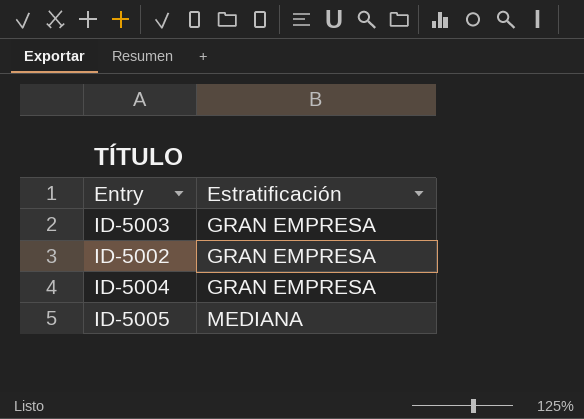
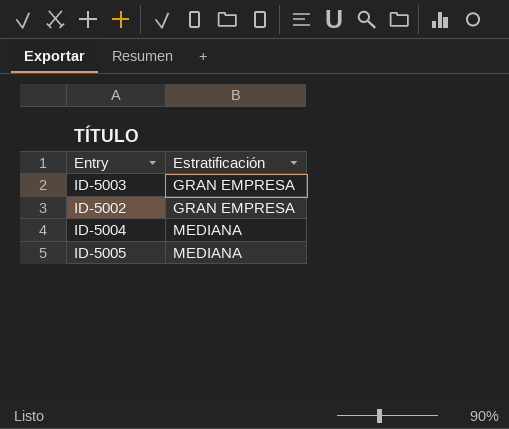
ID-5004 | Estratificación: GRAN EMPRESA -> MEDIANA

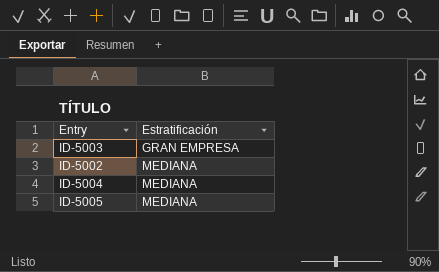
ID-5002 | Estratificación: GRAN EMPRESA -> MEDIANA

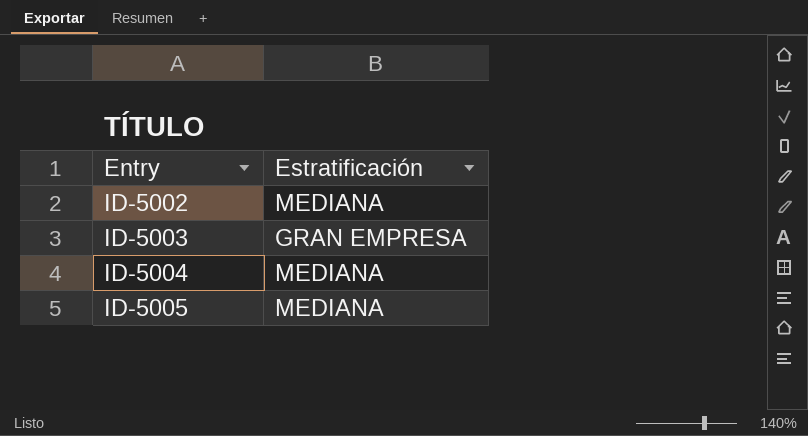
row order: Estratificación ascending -> Entry ascending

